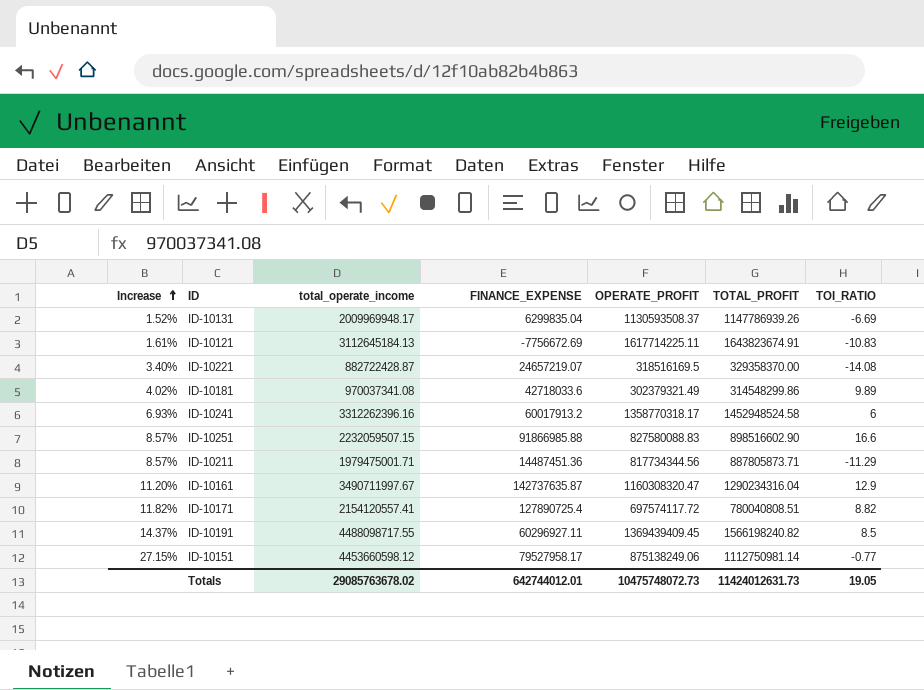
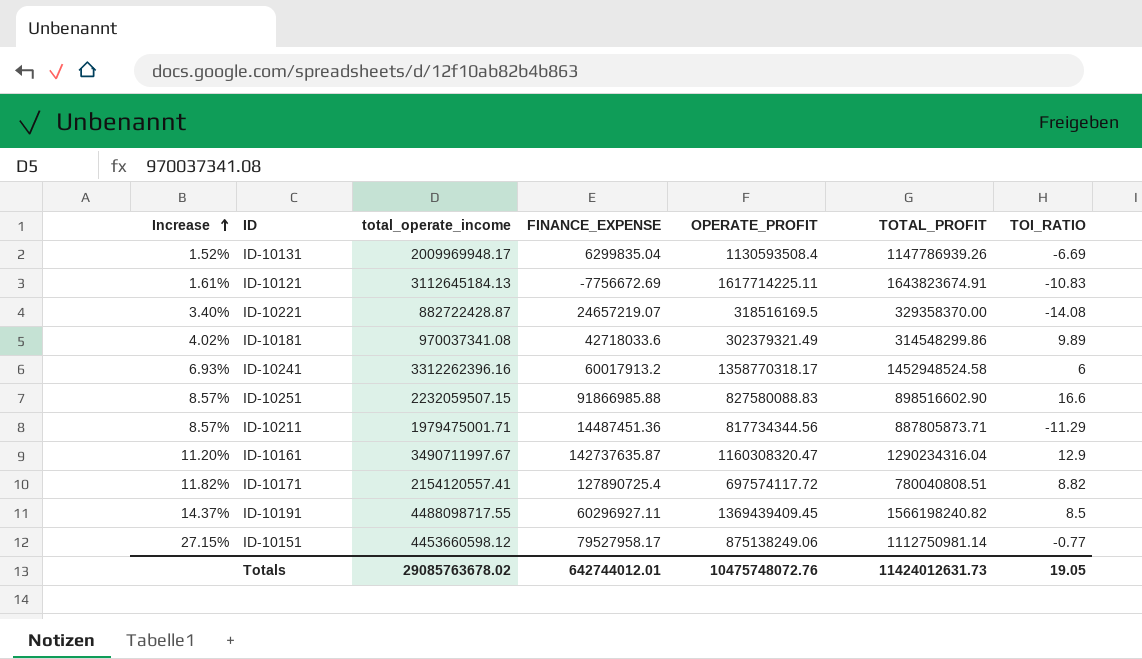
ID-10131 | OPERATE_PROFIT: 1130593508.37 -> 1130593508.4
Totals | OPERATE_PROFIT: 10475748072.73 -> 10475748072.76

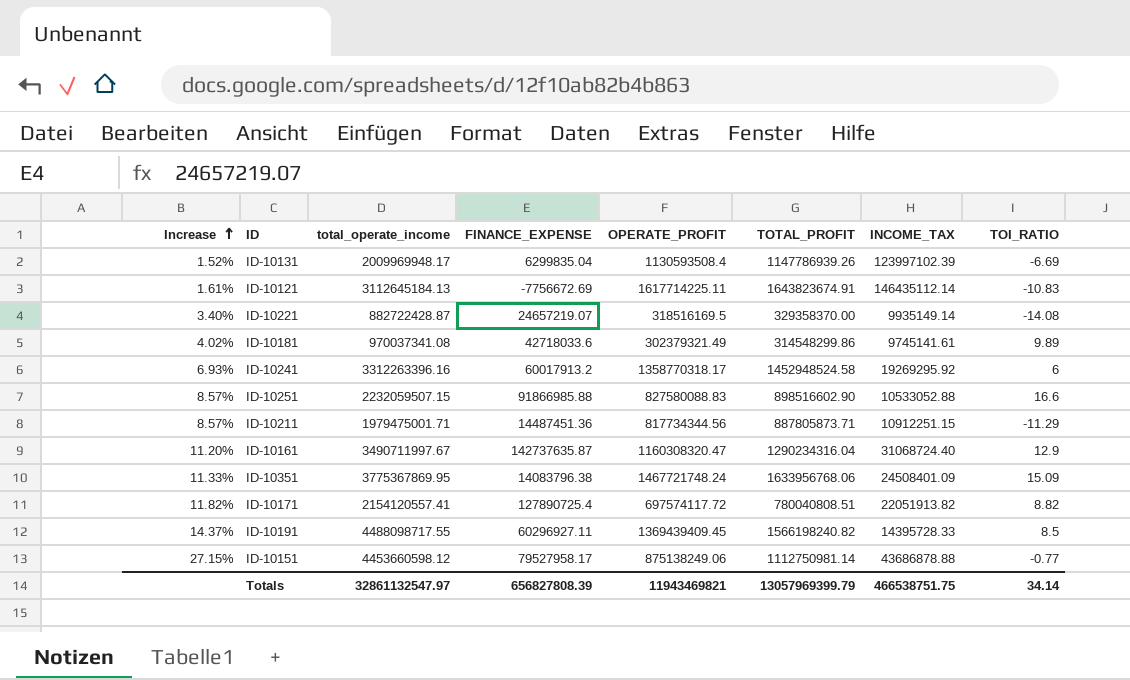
column INCOME_TAX | position: none -> 7
ID-10241 | total_operate_income: 3312262396.16 -> 3312263396.16
row ID-10351: none -> 11.33% | 3775367869.95 | 14083796.38 | 1467721748.24 | 1633956768.06 | 24508401.09 | 15.09
Totals | total_operate_income: 29085763678.02 -> 32861132547.97
Totals | FINANCE_EXPENSE: 642744012.01 -> 656827808.39
Totals | OPERATE_PROFIT: 10475748072.76 -> 11943469821
Totals | TOTAL_PROFIT: 11424012631.73 -> 13057969399.79
Totals | TOI_RATIO: 19.05 -> 34.14

